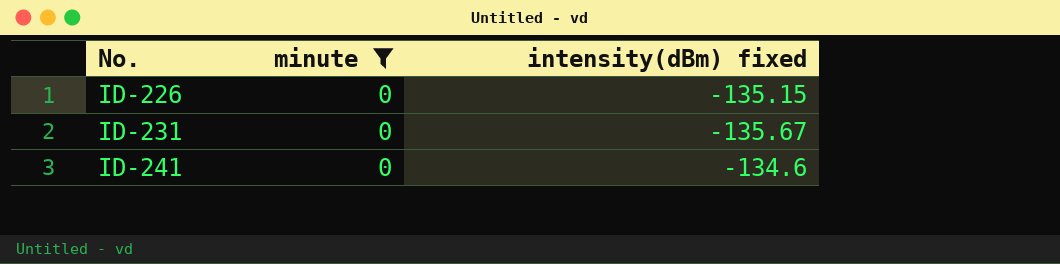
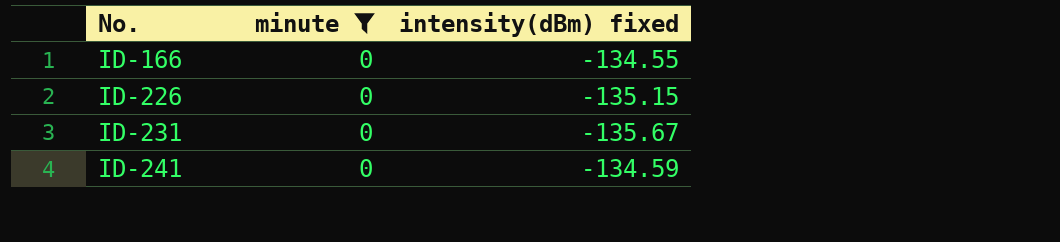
row ID-166: none -> 0 | -134.55
ID-241 | intensity(dBm) fixed: -134.6 -> -134.59

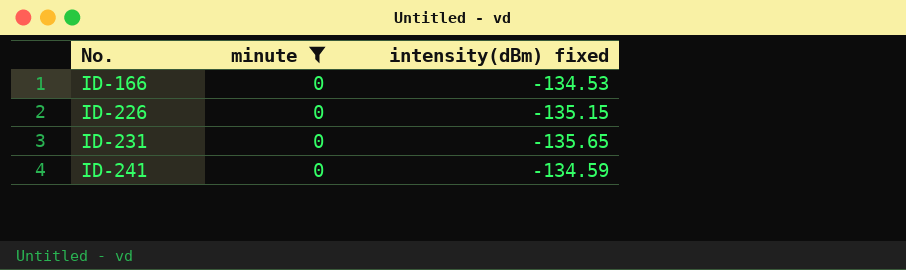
ID-166 | intensity(dBm) fixed: -134.55 -> -134.53
ID-231 | intensity(dBm) fixed: -135.67 -> -135.65

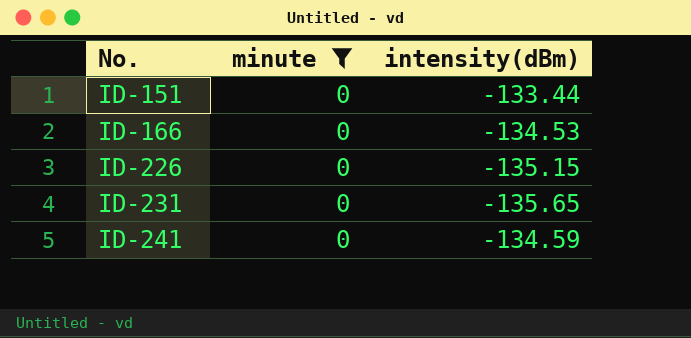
column name: intensity(dBm) fixed -> intensity(dBm)
row ID-151: none -> 0 | -133.44

